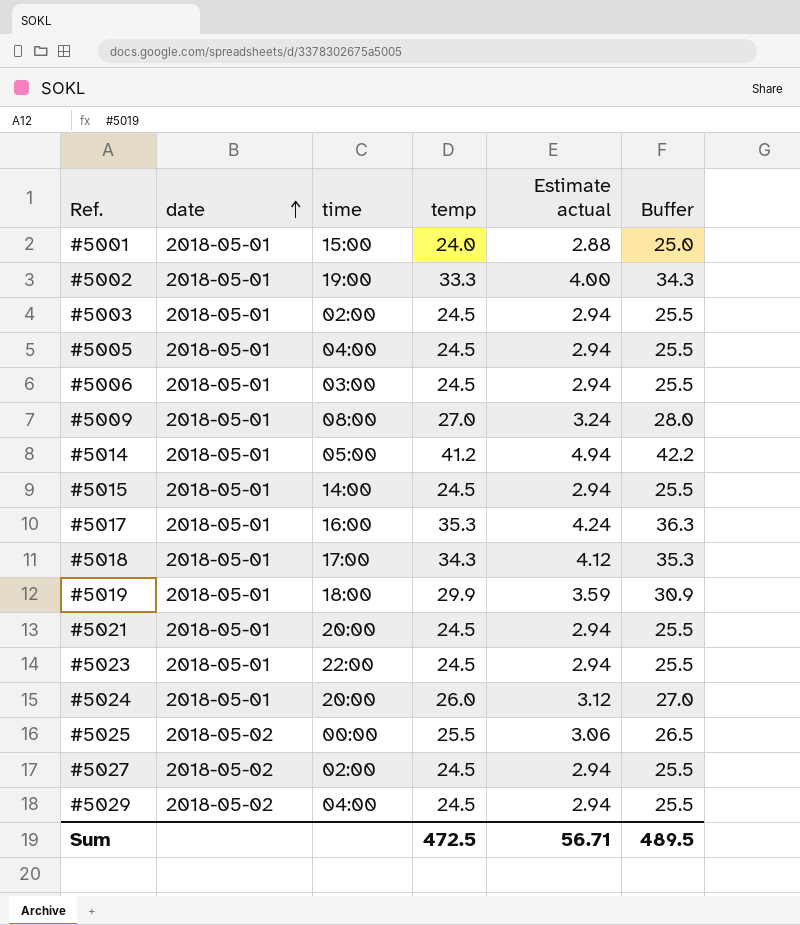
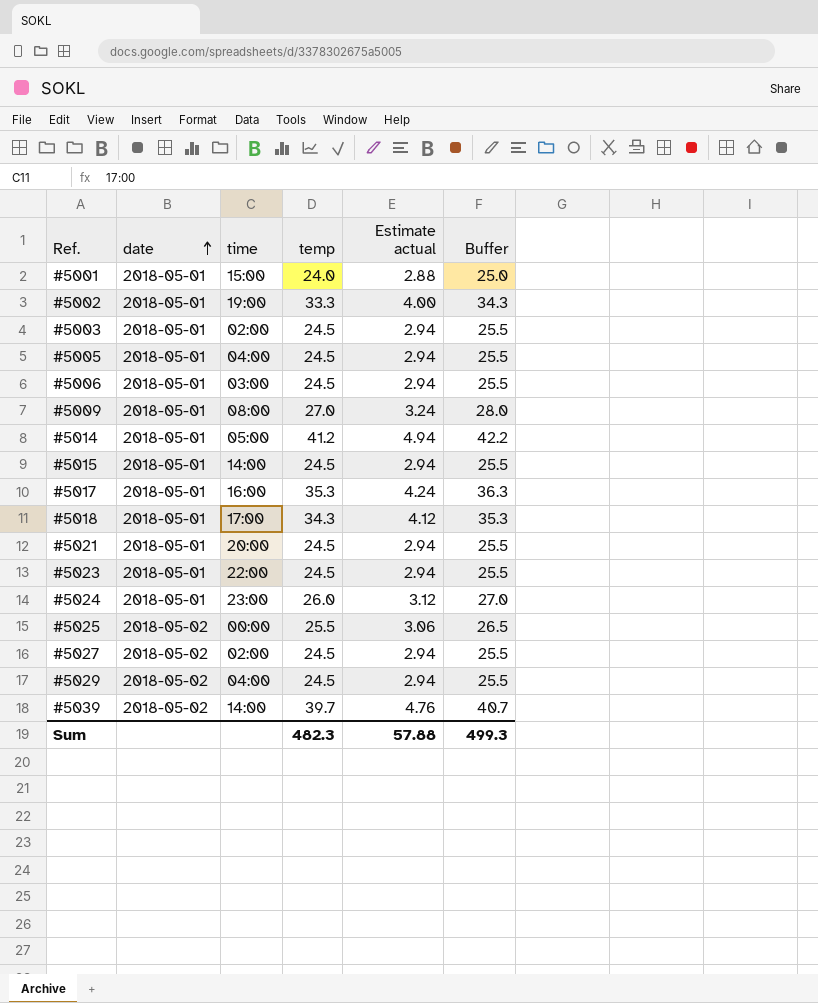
row #5019: 2018-05-01 | 18:00 | 29.9 | 3.59 | 30.9 -> none
#5024 | time: 20:00 -> 23:00
row #5039: none -> 2018-05-02 | 14:00 | 39.7 | 4.76 | 40.7
Sum | temp: 472.5 -> 482.3
Sum | Estimate actual: 56.71 -> 57.88
Sum | Buffer: 489.5 -> 499.3

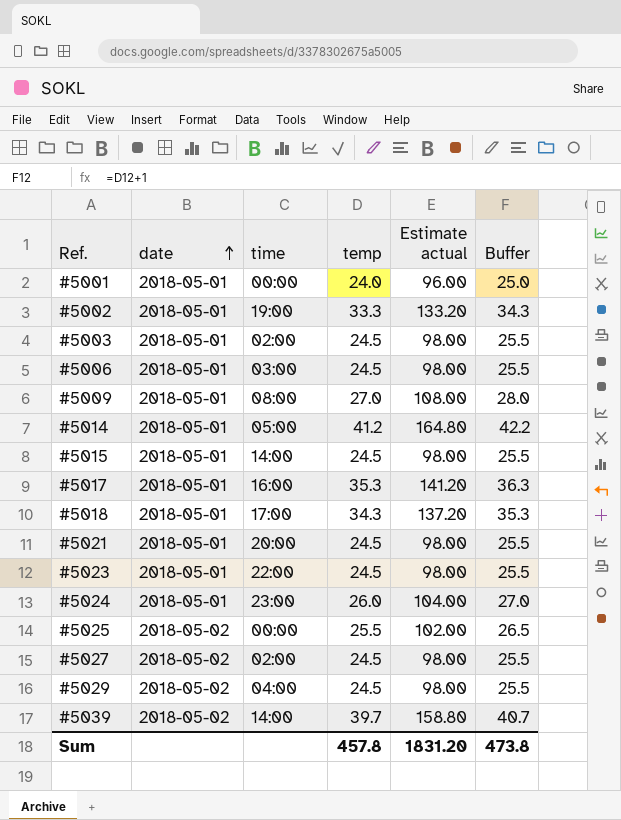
column Estimate actual | formula: [temp] * 0.12 -> [temp] * 4
row #5005: 2018-05-01 | 04:00 | 24.5 | 2.94 | 25.5 -> none
#5001 | time: 15:00 -> 00:00
Sum | temp: 482.3 -> 457.8
Sum | Estimate actual: 57.88 -> 1831.20
Sum | Buffer: 499.3 -> 473.8

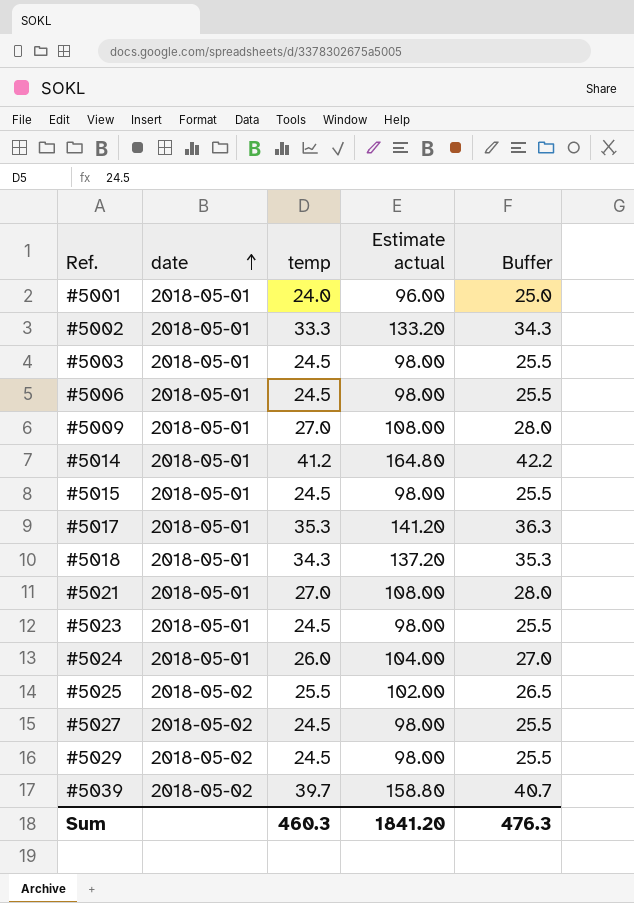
column time | position: 3 -> none
#5021 | temp: 24.5 -> 27.0
#5021 | Estimate actual: 98.00 -> 108.00
#5021 | Buffer: 25.5 -> 28.0
Sum | temp: 457.8 -> 460.3
Sum | Estimate actual: 1831.20 -> 1841.20
Sum | Buffer: 473.8 -> 476.3

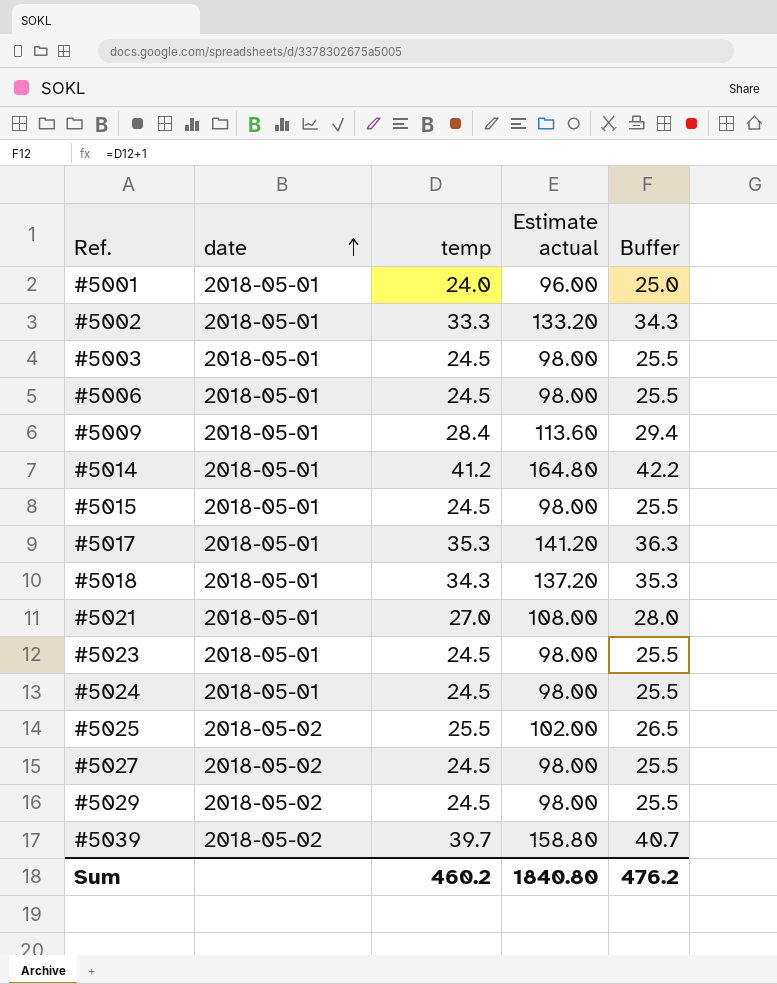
#5009 | temp: 27.0 -> 28.4
#5009 | Estimate actual: 108.00 -> 113.60
#5009 | Buffer: 28.0 -> 29.4
#5024 | temp: 26.0 -> 24.5
#5024 | Estimate actual: 104.00 -> 98.00
#5024 | Buffer: 27.0 -> 25.5
Sum | temp: 460.3 -> 460.2
Sum | Estimate actual: 1841.20 -> 1840.80
Sum | Buffer: 476.3 -> 476.2

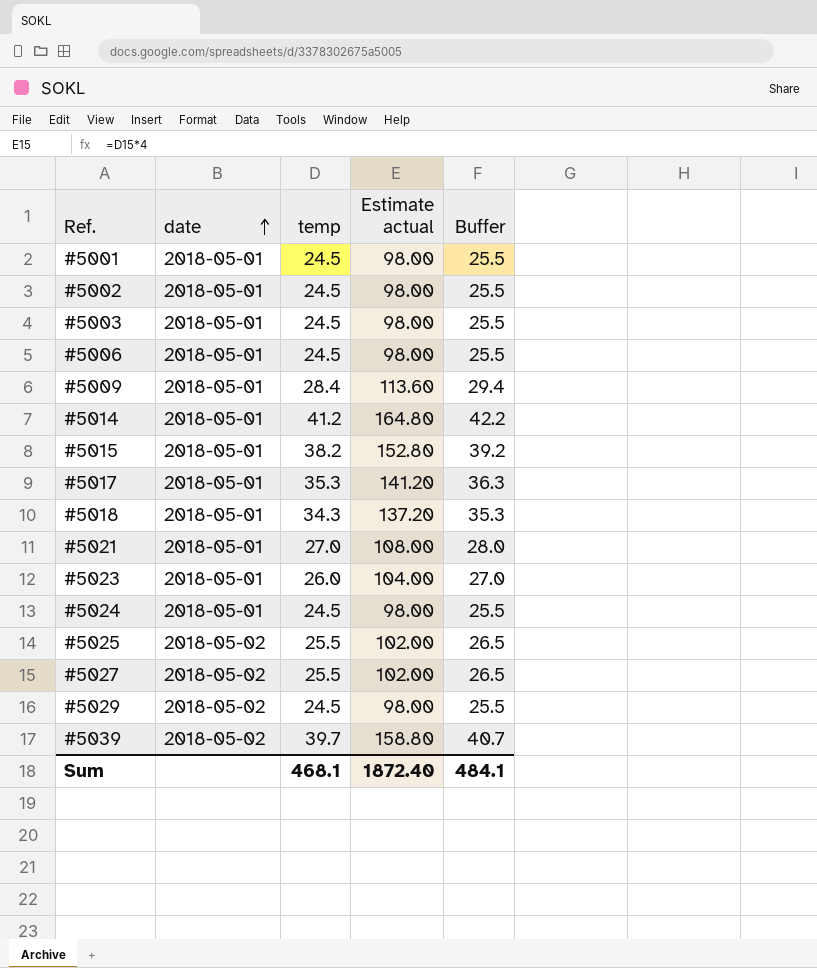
#5001 | temp: 24.0 -> 24.5
#5001 | Estimate actual: 96.00 -> 98.00
#5001 | Buffer: 25.0 -> 25.5
#5002 | temp: 33.3 -> 24.5
#5002 | Estimate actual: 133.20 -> 98.00
#5002 | Buffer: 34.3 -> 25.5
#5015 | temp: 24.5 -> 38.2
#5015 | Estimate actual: 98.00 -> 152.80
#5015 | Buffer: 25.5 -> 39.2
#5023 | temp: 24.5 -> 26.0
#5023 | Estimate actual: 98.00 -> 104.00
#5023 | Buffer: 25.5 -> 27.0
#5027 | temp: 24.5 -> 25.5
#5027 | Estimate actual: 98.00 -> 102.00
#5027 | Buffer: 25.5 -> 26.5
Sum | temp: 460.2 -> 468.1
Sum | Estimate actual: 1840.80 -> 1872.40
Sum | Buffer: 476.2 -> 484.1

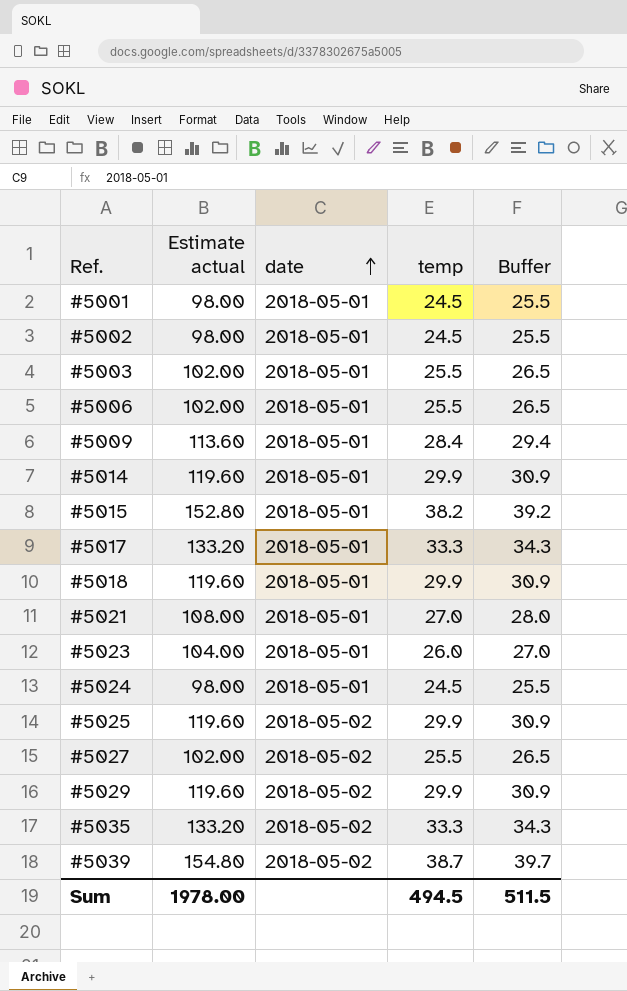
column Estimate actual | position: 4 -> 2
#5003 | Estimate actual: 98.00 -> 102.00
#5003 | temp: 24.5 -> 25.5
#5003 | Buffer: 25.5 -> 26.5
#5006 | Estimate actual: 98.00 -> 102.00
#5006 | temp: 24.5 -> 25.5
#5006 | Buffer: 25.5 -> 26.5
#5014 | Estimate actual: 164.80 -> 119.60
#5014 | temp: 41.2 -> 29.9
#5014 | Buffer: 42.2 -> 30.9
#5017 | Estimate actual: 141.20 -> 133.20
#5017 | temp: 35.3 -> 33.3
#5017 | Buffer: 36.3 -> 34.3
#5018 | Estimate actual: 137.20 -> 119.60
#5018 | temp: 34.3 -> 29.9
#5018 | Buffer: 35.3 -> 30.9
#5025 | Estimate actual: 102.00 -> 119.60
#5025 | temp: 25.5 -> 29.9
#5025 | Buffer: 26.5 -> 30.9
#5029 | Estimate actual: 98.00 -> 119.60
#5029 | temp: 24.5 -> 29.9
#5029 | Buffer: 25.5 -> 30.9
row #5035: none -> 133.20 | 2018-05-02 | 33.3 | 34.3
#5039 | Estimate actual: 158.80 -> 154.80
#5039 | temp: 39.7 -> 38.7
#5039 | Buffer: 40.7 -> 39.7
Sum | Estimate actual: 1872.40 -> 1978.00
Sum | temp: 468.1 -> 494.5
Sum | Buffer: 484.1 -> 511.5

